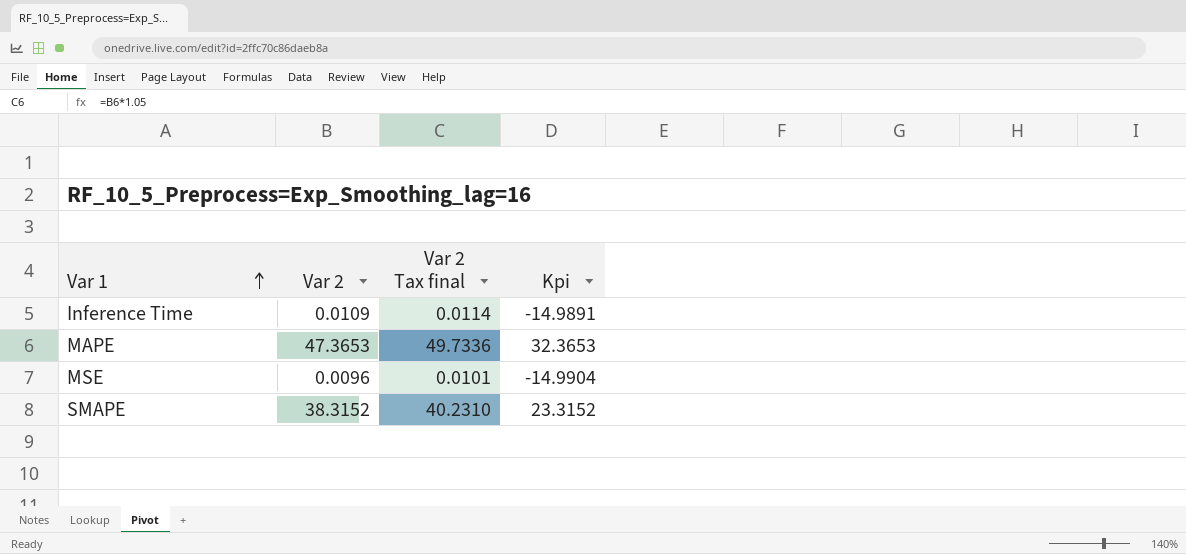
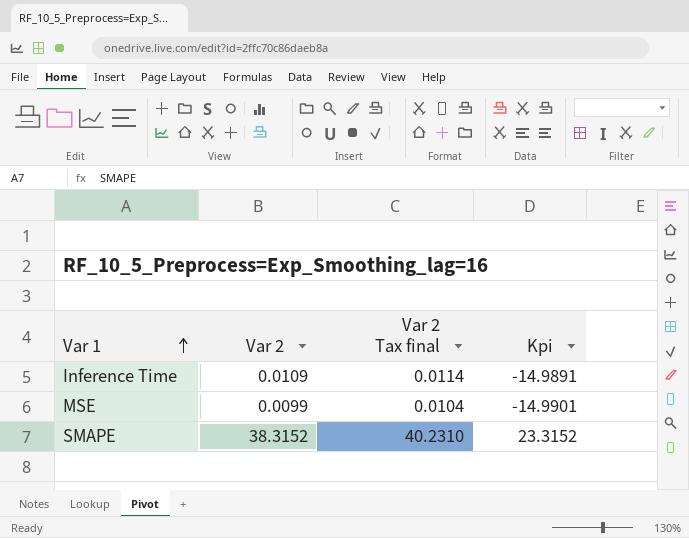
row MAPE: 47.3653 | 49.7336 | 32.3653 -> none
MSE | Var 2: 0.0096 -> 0.0099
MSE | Var 2 Tax final: 0.0101 -> 0.0104
MSE | Kpi: -14.9904 -> -14.9901

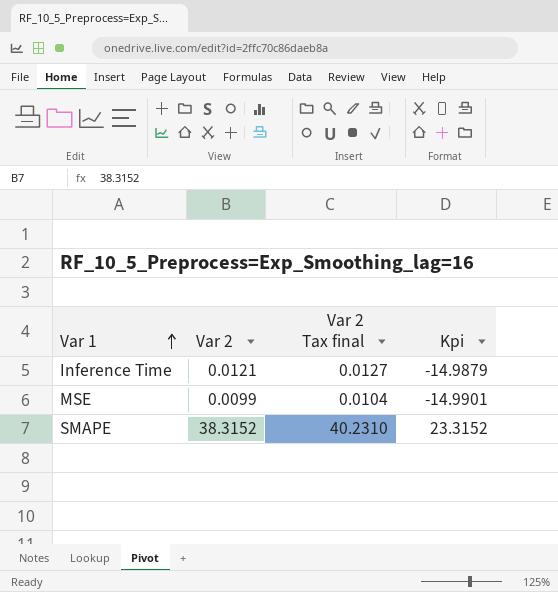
Inference Time | Var 2: 0.0109 -> 0.0121
Inference Time | Var 2 Tax final: 0.0114 -> 0.0127
Inference Time | Kpi: -14.9891 -> -14.9879

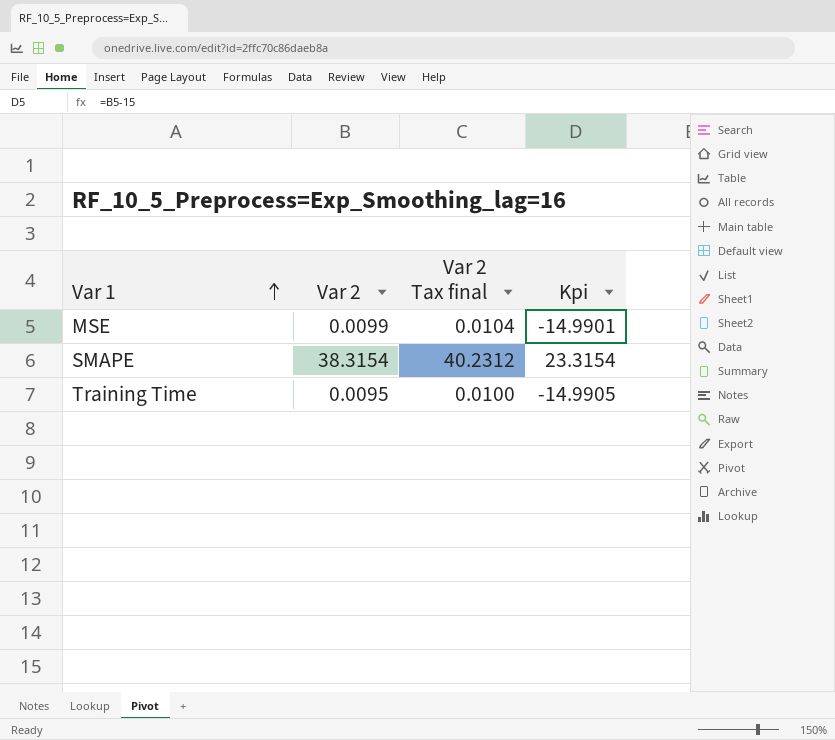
row Inference Time: 0.0121 | 0.0127 | -14.9879 -> none
SMAPE | Var 2: 38.3152 -> 38.3154
SMAPE | Var 2 Tax final: 40.2310 -> 40.2312
SMAPE | Kpi: 23.3152 -> 23.3154
row Training Time: none -> 0.0095 | 0.0100 | -14.9905

